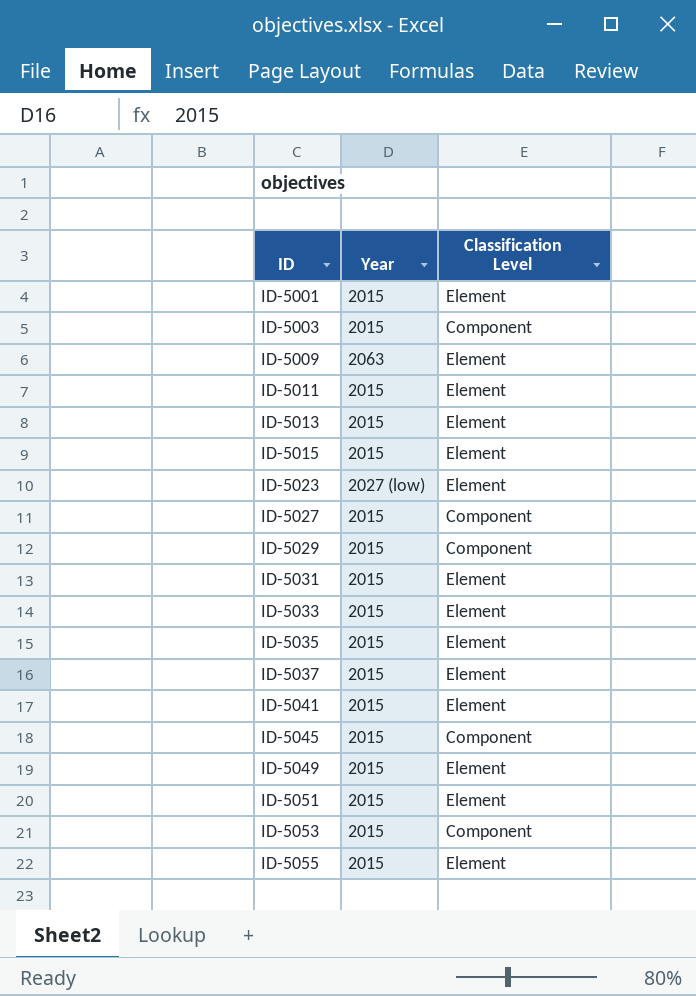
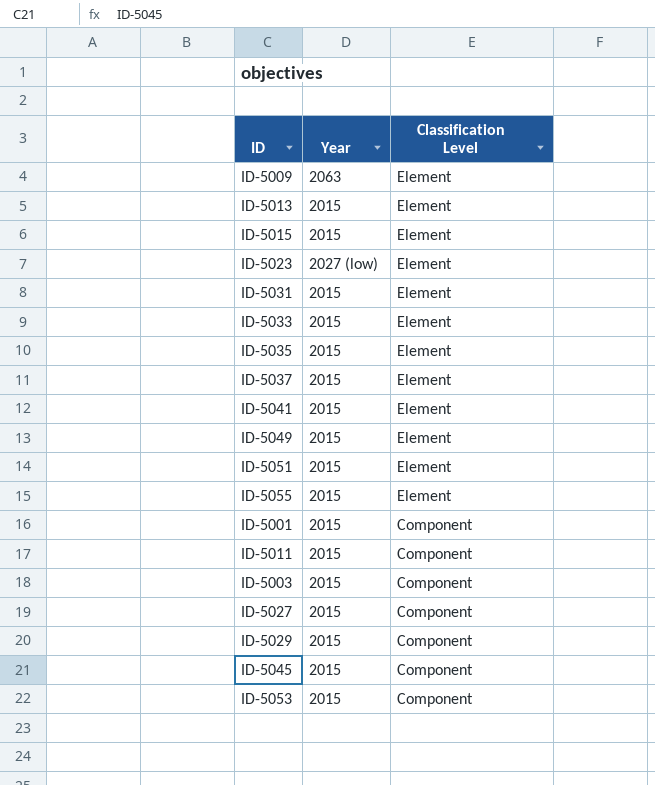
row order: ID ascending -> Classification Level descending
ID-5001 | Classification Level: Element -> Component
ID-5011 | Classification Level: Element -> Component

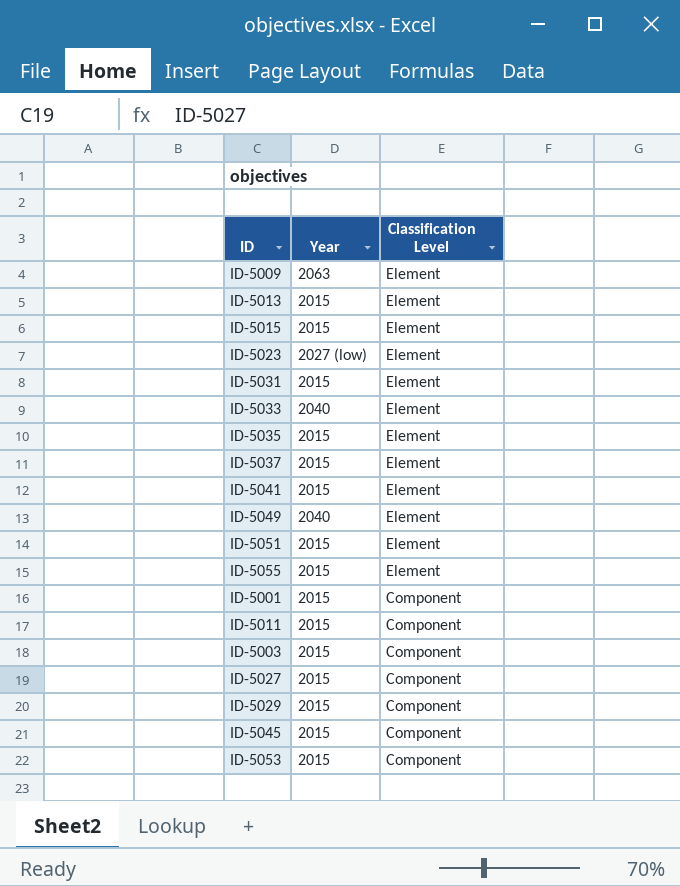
ID-5033 | Year: 2015 -> 2040
ID-5049 | Year: 2015 -> 2040

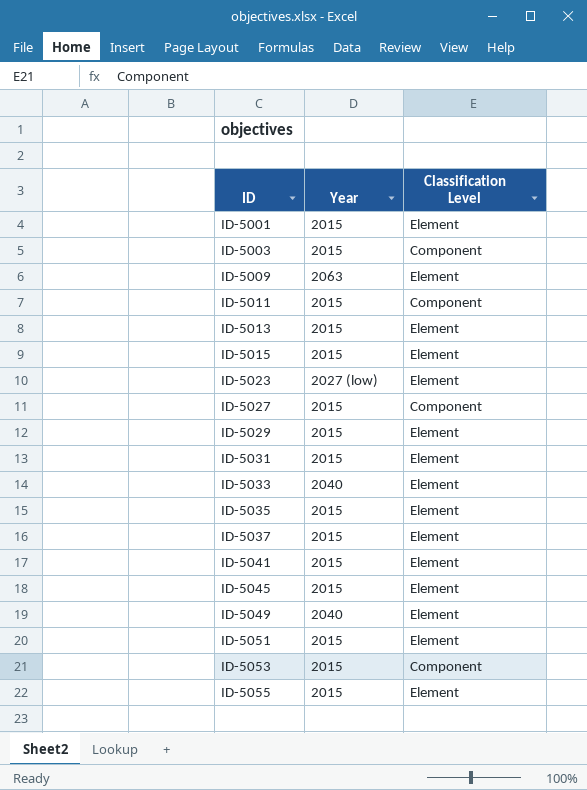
row order: Classification Level descending -> ID ascending
ID-5001 | Classification Level: Component -> Element
ID-5029 | Classification Level: Component -> Element
ID-5045 | Classification Level: Component -> Element

